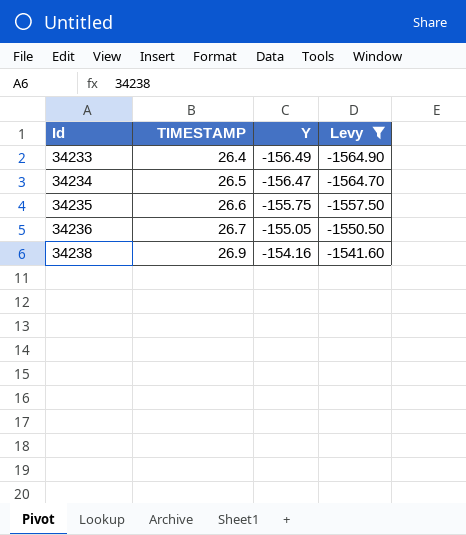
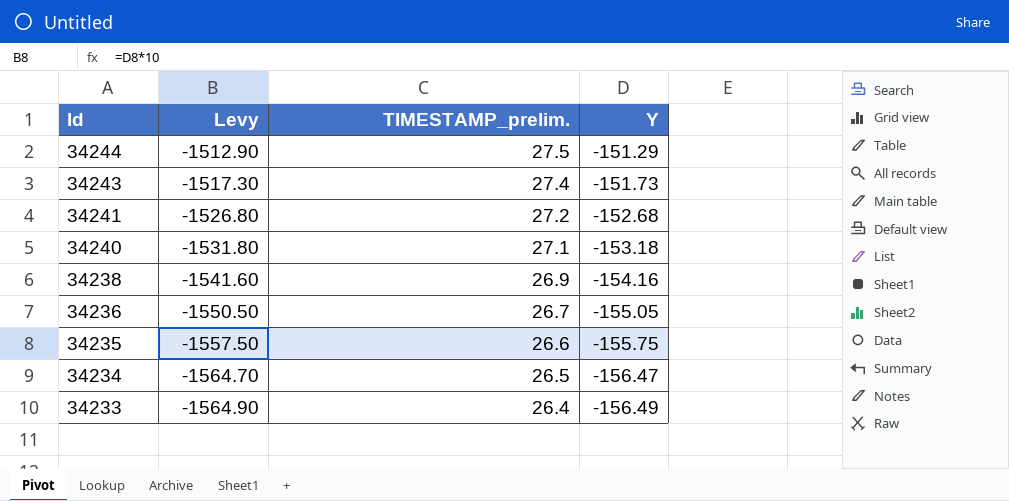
filter: Levy <= -1541.60 -> none
row order: Id ascending -> Id descending
column Levy | position: 4 -> 2
column name: TIMESTAMP -> TIMESTAMP_prelim.

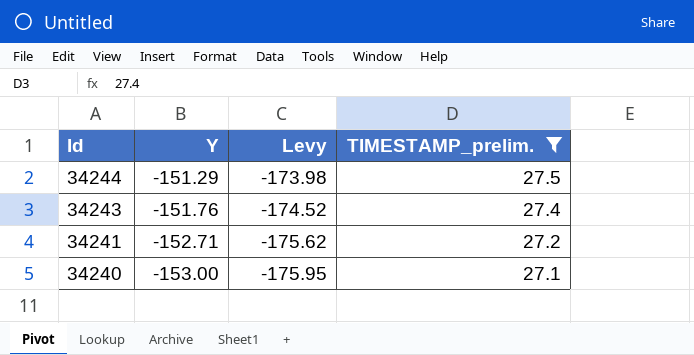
filter: none -> TIMESTAMP_prelim. >= 27.1
column Y | position: 4 -> 2
column Levy | formula: [Y] * 10 -> [Y] * 1.15
34243 | Y: -151.73 -> -151.76
34241 | Y: -152.68 -> -152.71
34240 | Y: -153.18 -> -153.00

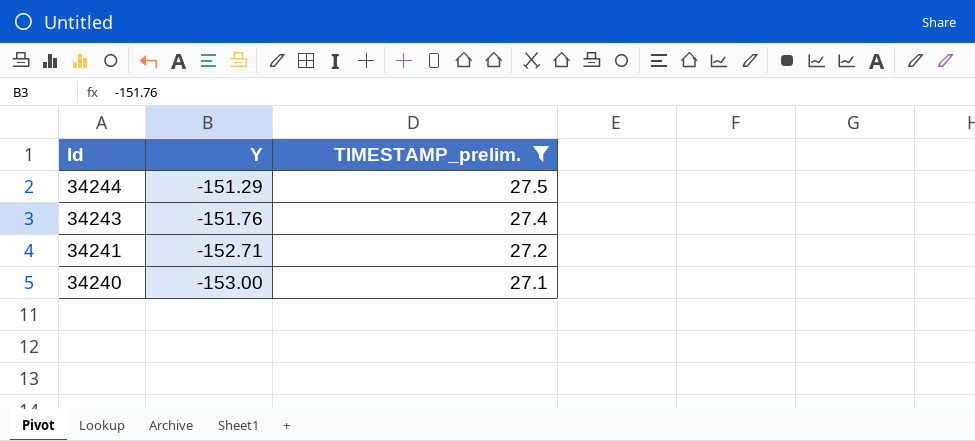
column Levy | formula: [Y] * 1.15 -> none

